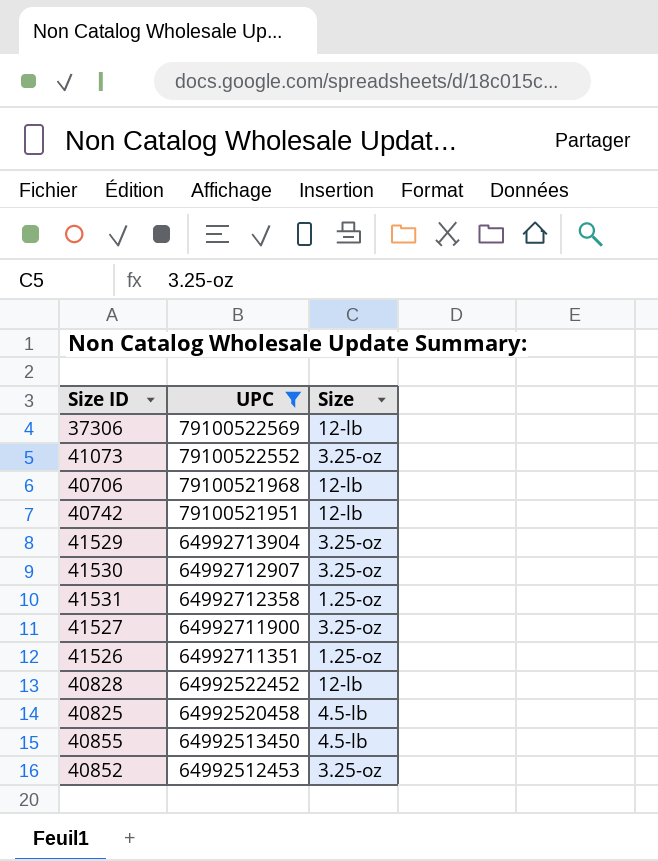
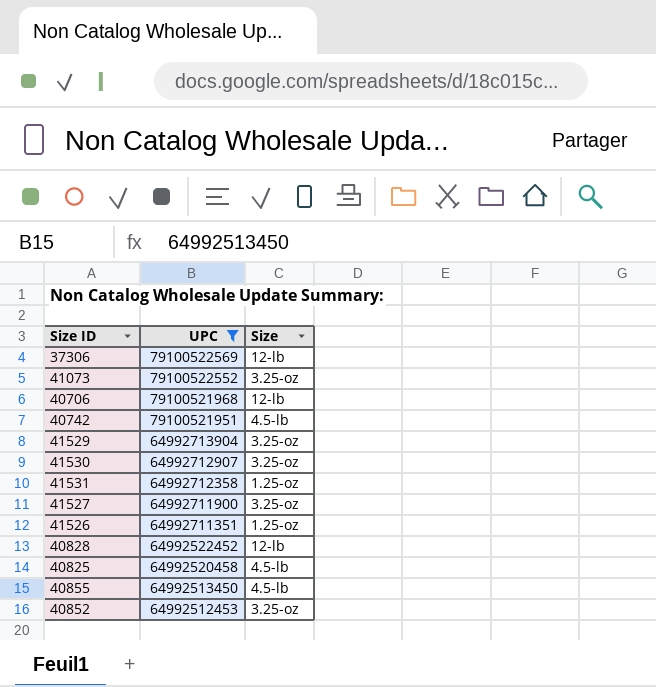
40742 | Size: 12-lb -> 4.5-lb

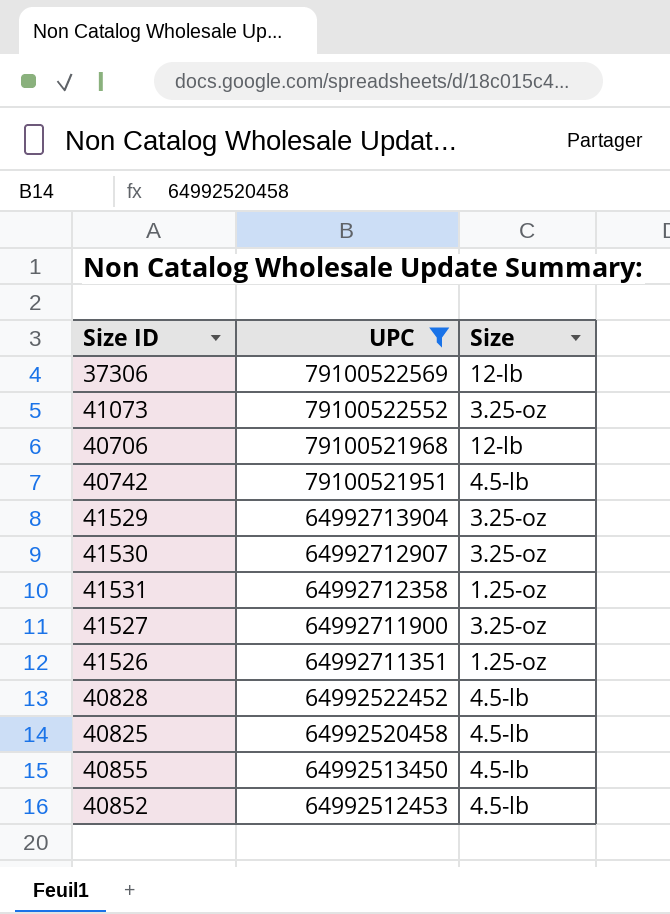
40828 | Size: 12-lb -> 4.5-lb
40852 | Size: 3.25-oz -> 4.5-lb

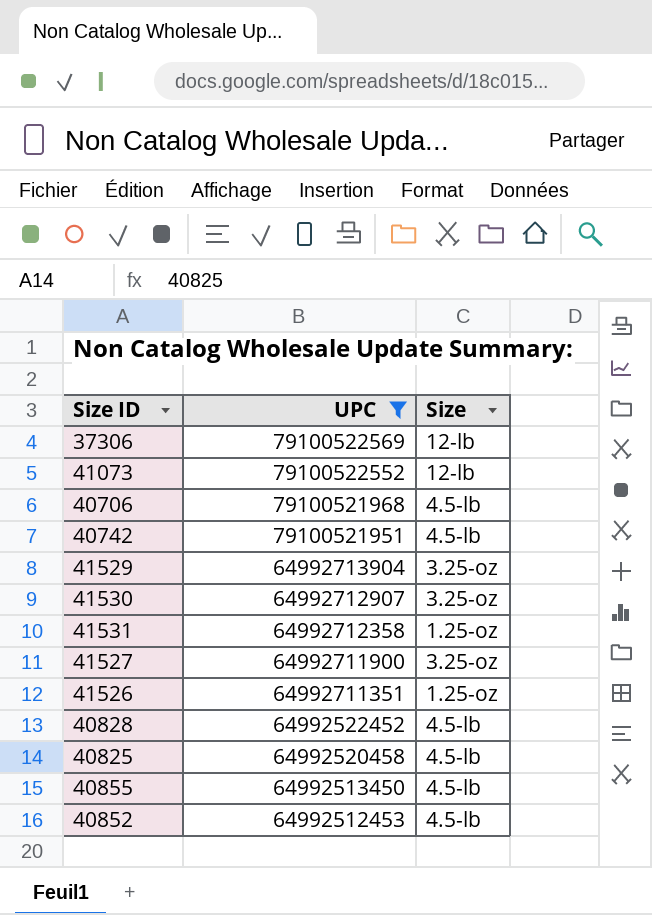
41073 | Size: 3.25-oz -> 12-lb
40706 | Size: 12-lb -> 4.5-lb

